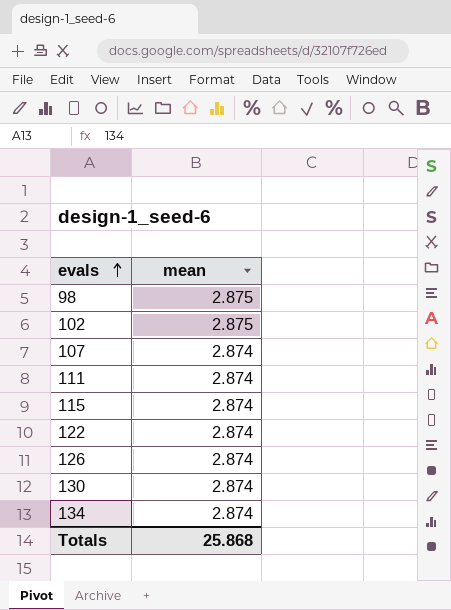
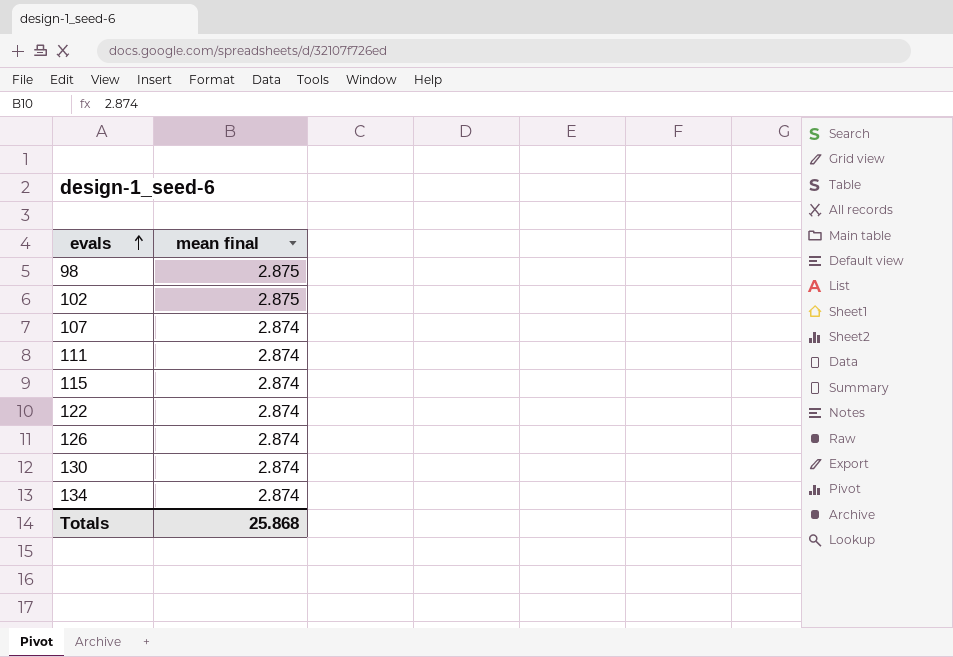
column name: mean -> mean final

